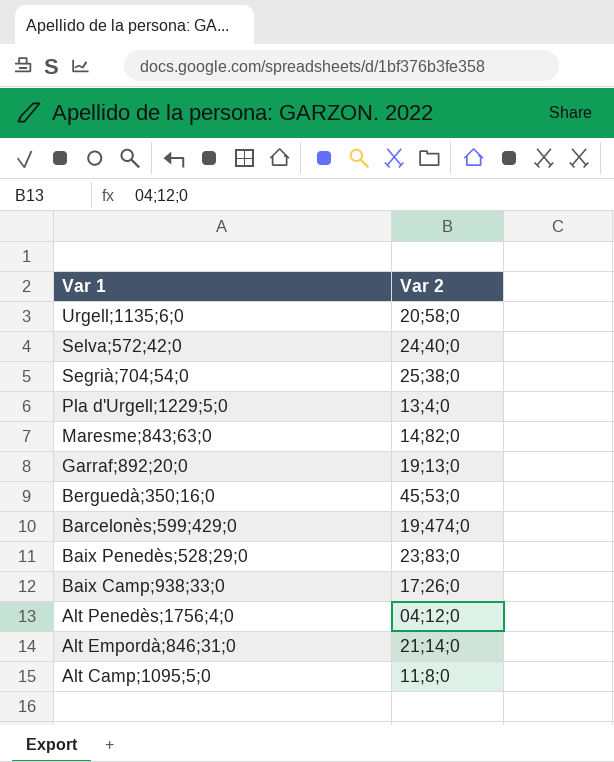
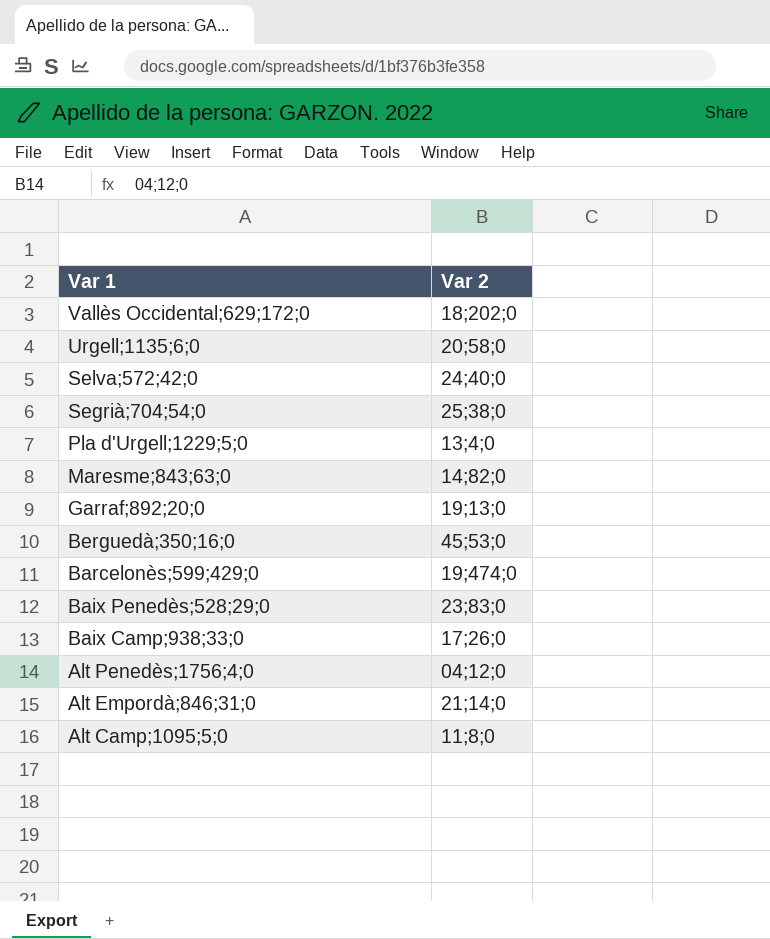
row Vallès Occidental;629;172;0: none -> 18;202;0

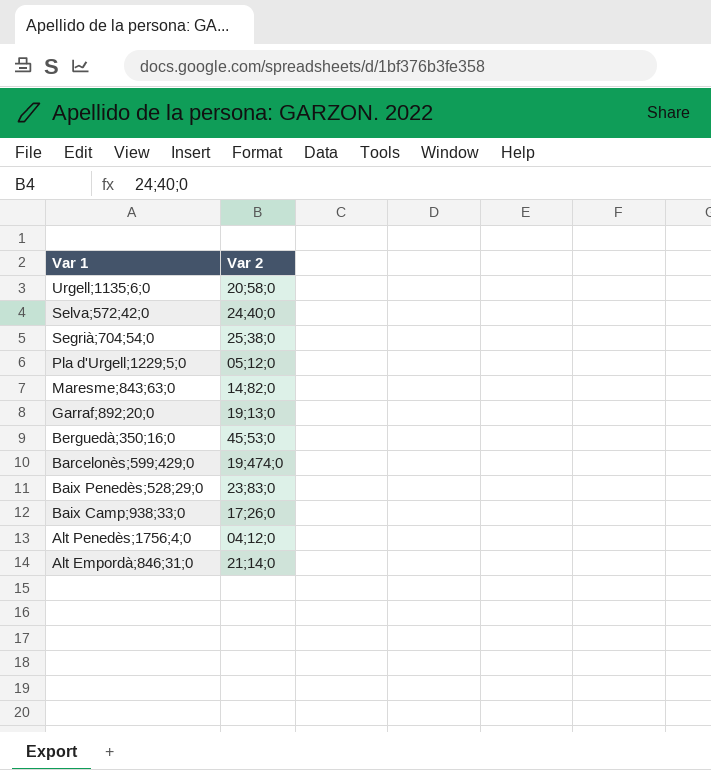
row Vallès Occidental;629;172;0: 18;202;0 -> none
row Alt Camp;1095;5;0: 11;8;0 -> none
Pla d'Urgell;1229;5;0 | Var 2: 13;4;0 -> 05;12;0

